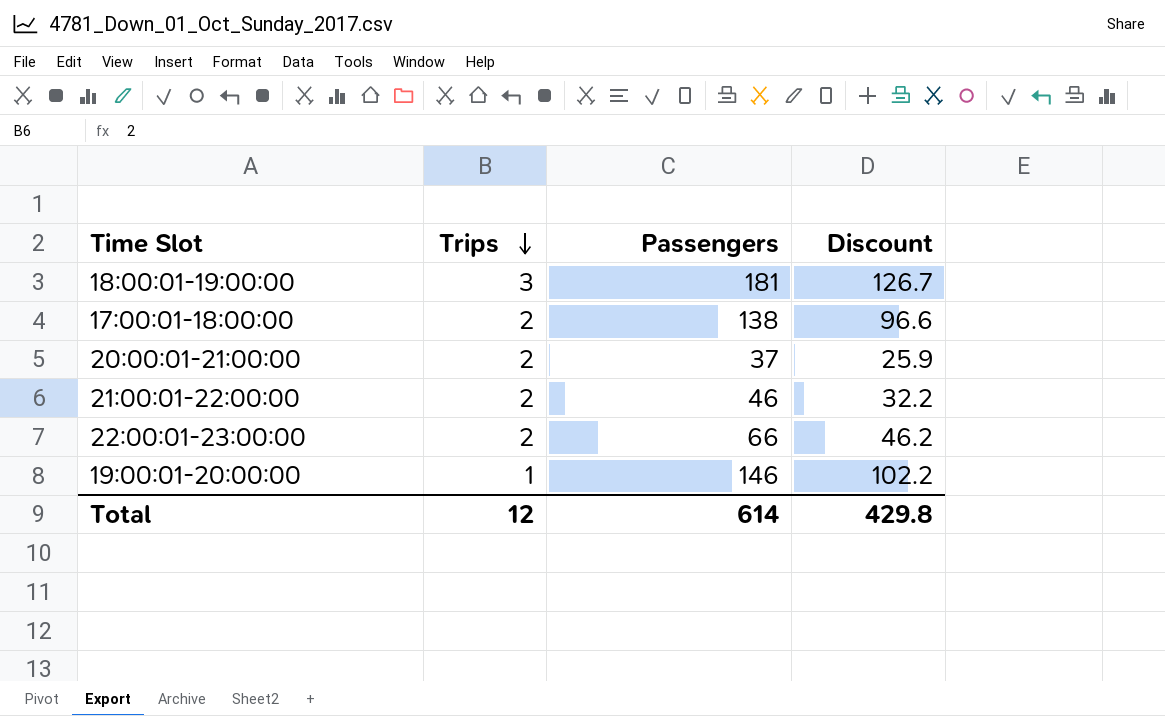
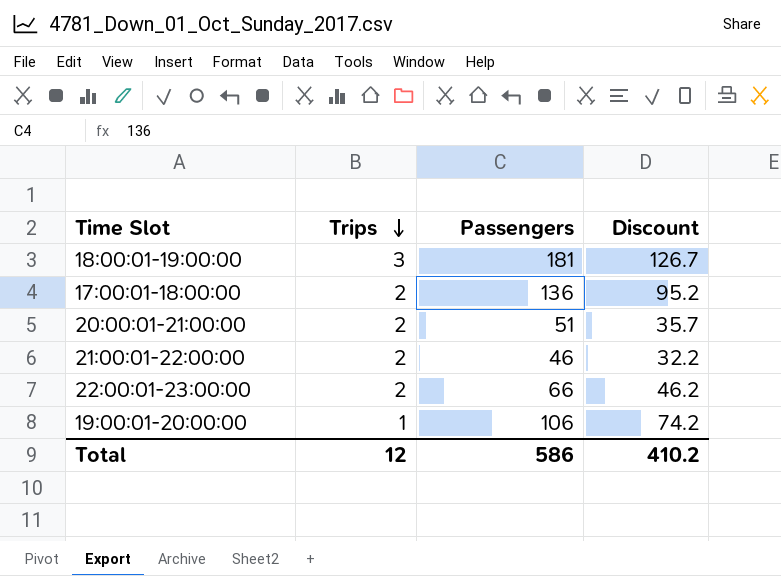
17:00:01-18:00:00 | Passengers: 138 -> 136
17:00:01-18:00:00 | Discount: 96.6 -> 95.2
20:00:01-21:00:00 | Passengers: 37 -> 51
20:00:01-21:00:00 | Discount: 25.9 -> 35.7
19:00:01-20:00:00 | Passengers: 146 -> 106
19:00:01-20:00:00 | Discount: 102.2 -> 74.2
Total | Passengers: 614 -> 586
Total | Discount: 429.8 -> 410.2

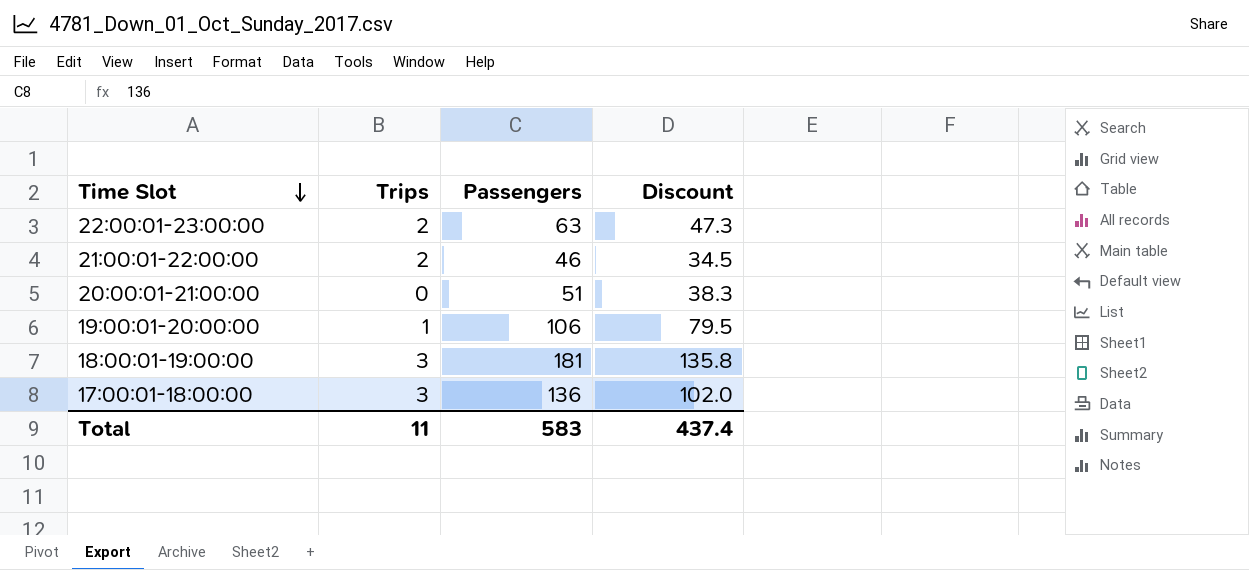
row order: Trips descending -> Time Slot descending
column Discount | formula: [Passengers] * 0.7 -> [Passengers] * 0.75
22:00:01-23:00:00 | Passengers: 66 -> 63
20:00:01-21:00:00 | Trips: 2 -> 0
17:00:01-18:00:00 | Trips: 2 -> 3
Total | Trips: 12 -> 11
Total | Passengers: 586 -> 583
Total | Discount: 410.2 -> 437.4

